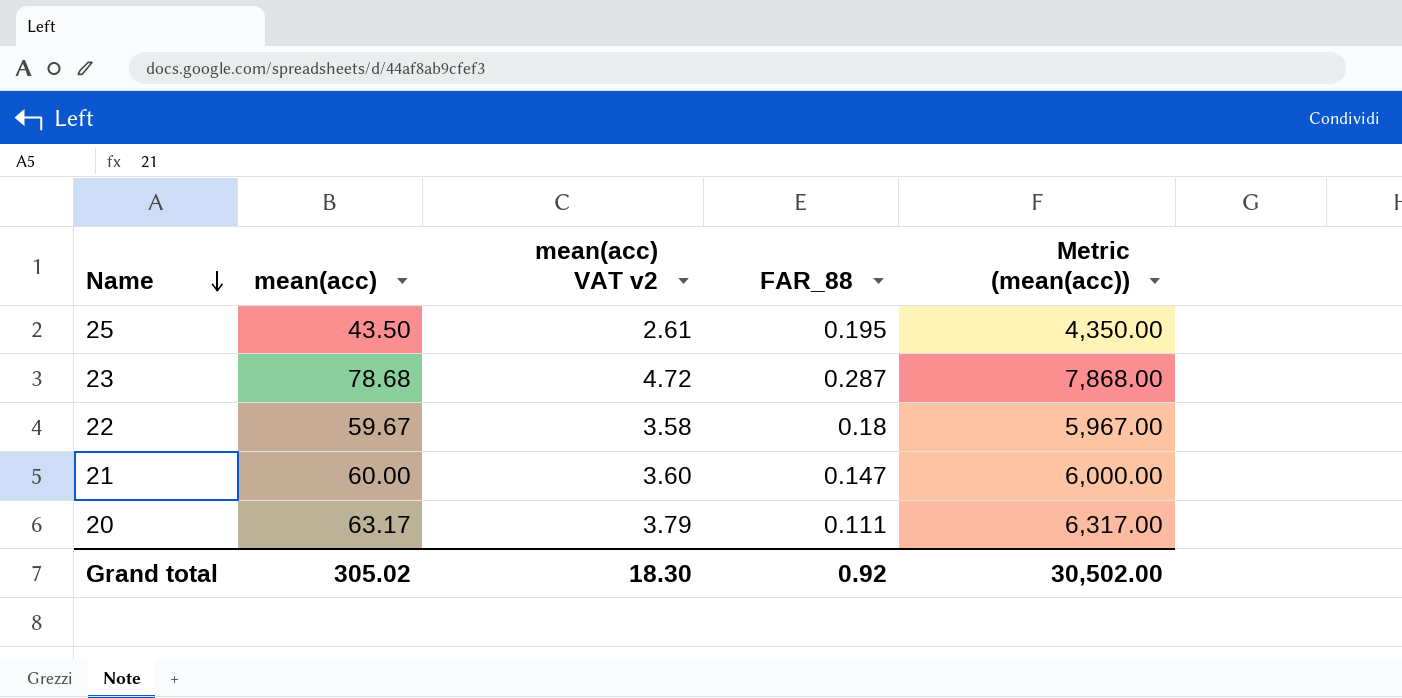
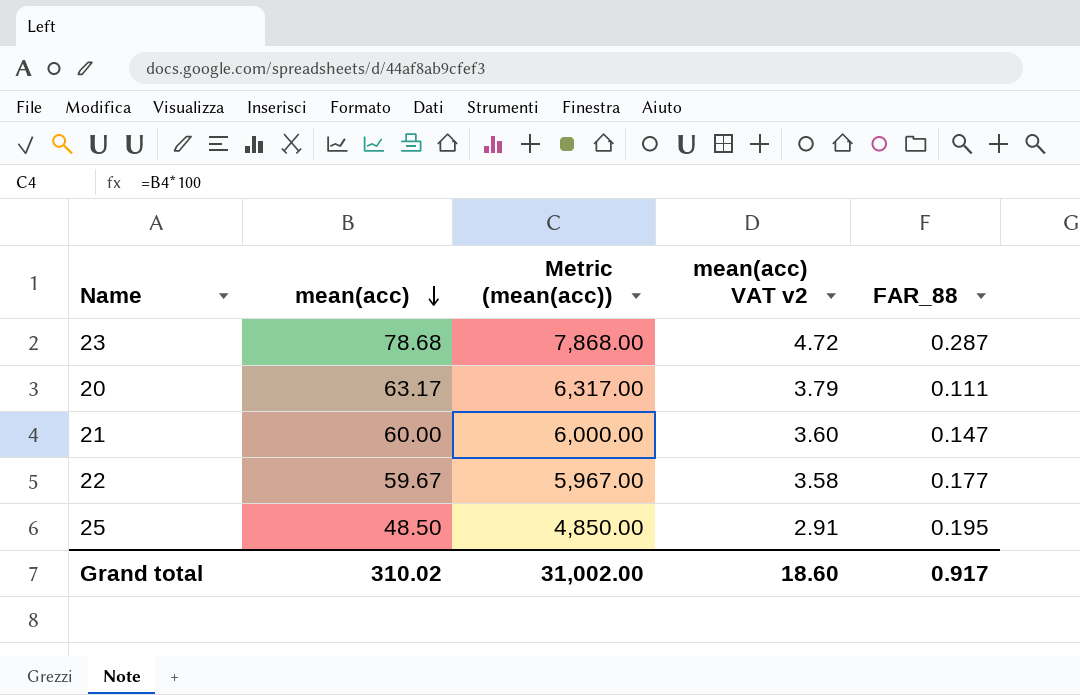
row order: Name descending -> mean(acc) descending
column Metric (mean(acc)) | position: 5 -> 3
22 | FAR_88: 0.18 -> 0.177
25 | mean(acc): 43.50 -> 48.50
25 | Metric (mean(acc)): 4,350.00 -> 4,850.00
25 | mean(acc) VAT v2: 2.61 -> 2.91
Grand total | mean(acc): 305.02 -> 310.02
Grand total | Metric (mean(acc)): 30,502.00 -> 31,002.00
Grand total | mean(acc) VAT v2: 18.30 -> 18.60
Grand total | FAR_88: 0.92 -> 0.917

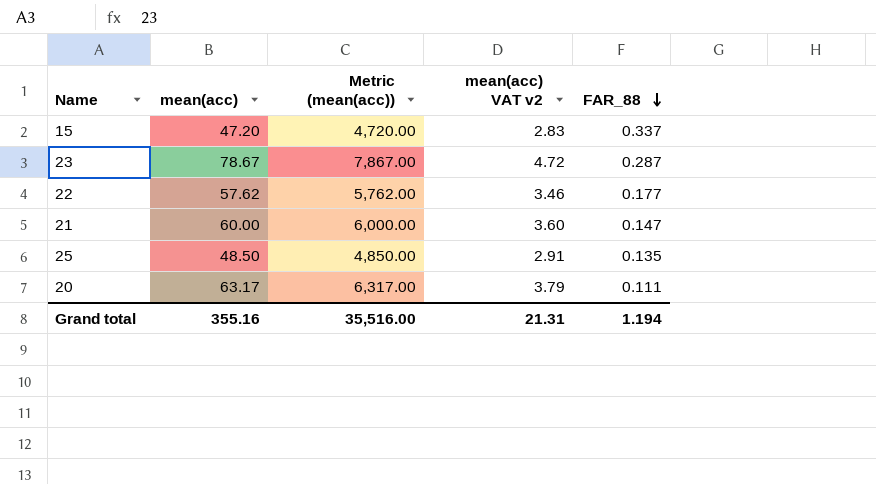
row order: mean(acc) descending -> FAR_88 descending
row 15: none -> 47.20 | 4,720.00 | 2.83 | 0.337
23 | mean(acc): 78.68 -> 78.67
23 | Metric (mean(acc)): 7,868.00 -> 7,867.00
22 | mean(acc): 59.67 -> 57.62
22 | Metric (mean(acc)): 5,967.00 -> 5,762.00
22 | mean(acc) VAT v2: 3.58 -> 3.46
25 | FAR_88: 0.195 -> 0.135
Grand total | mean(acc): 310.02 -> 355.16
Grand total | Metric (mean(acc)): 31,002.00 -> 35,516.00
Grand total | mean(acc) VAT v2: 18.60 -> 21.31
Grand total | FAR_88: 0.917 -> 1.194

